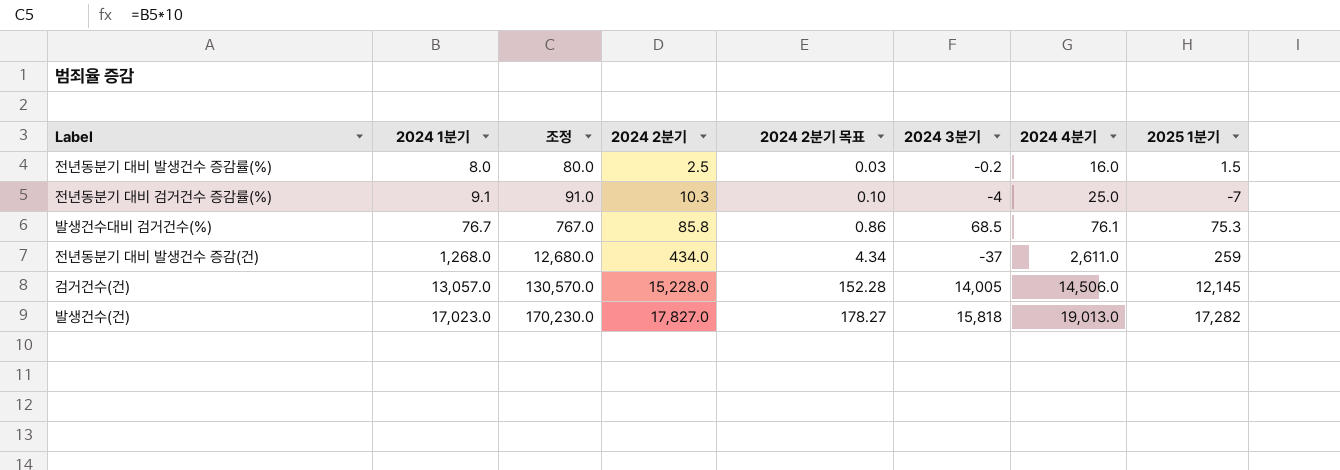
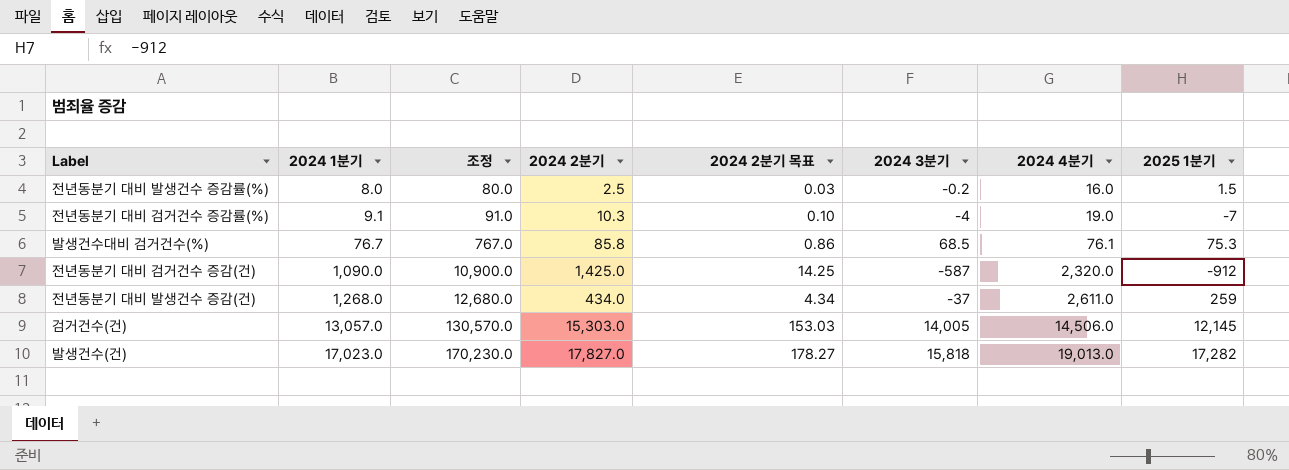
전년동분기 대비 검거건수 증감률(%) | 2024 4분기: 25.0 -> 19.0
row 전년동분기 대비 검거건수 증감(건): none -> 1,090.0 | 10,900.0 | 1,425.0 | 14.25 | -587 | 2,320.0 | -912
검거건수(건) | 2024 2분기: 15,228.0 -> 15,303.0
검거건수(건) | 2024 2분기 목표: 152.28 -> 153.03

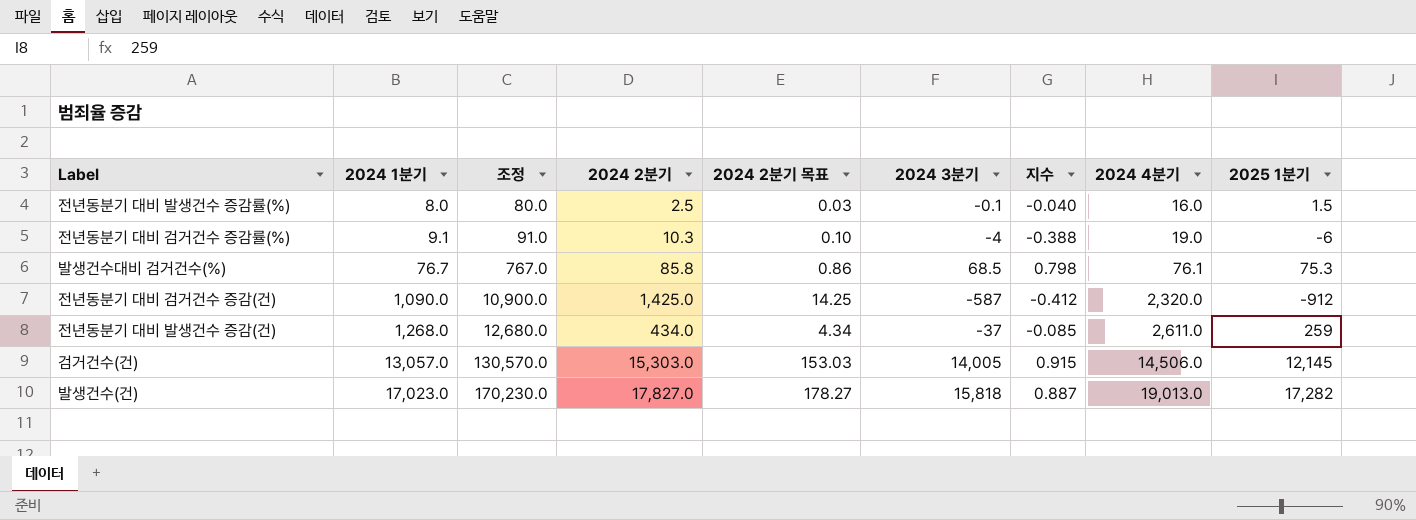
column 지수 | formula: none -> [2024 3분기] / [2024 2분기]
전년동분기 대비 발생건수 증감률(%) | 2024 3분기: -0.2 -> -0.1
전년동분기 대비 검거건수 증감률(%) | 2025 1분기: -7 -> -6

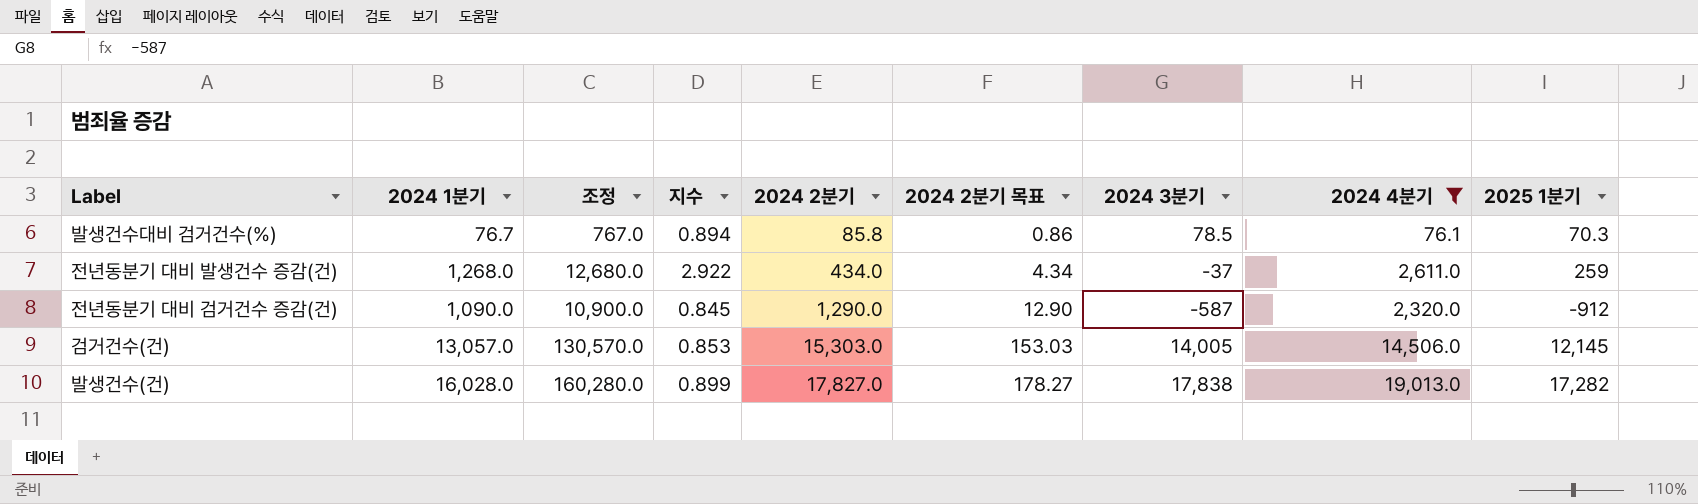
filter: none -> 2024 4분기 >= 76.1
row order: 2024 1분기 ascending -> 2024 2분기 ascending
column 지수 | formula: [2024 3분기] / [2024 2분기] -> [2024 1분기] / [2024 2분기]
column 지수 | position: 7 -> 4
발생건수대비 검거건수(%) | 2024 3분기: 68.5 -> 78.5
발생건수대비 검거건수(%) | 2025 1분기: 75.3 -> 70.3
전년동분기 대비 검거건수 증감(건) | 2024 2분기: 1,425.0 -> 1,290.0
전년동분기 대비 검거건수 증감(건) | 2024 2분기 목표: 14.25 -> 12.90
발생건수(건) | 2024 1분기: 17,023.0 -> 16,028.0
발생건수(건) | 조정: 170,230.0 -> 160,280.0
발생건수(건) | 2024 3분기: 15,818 -> 17,838

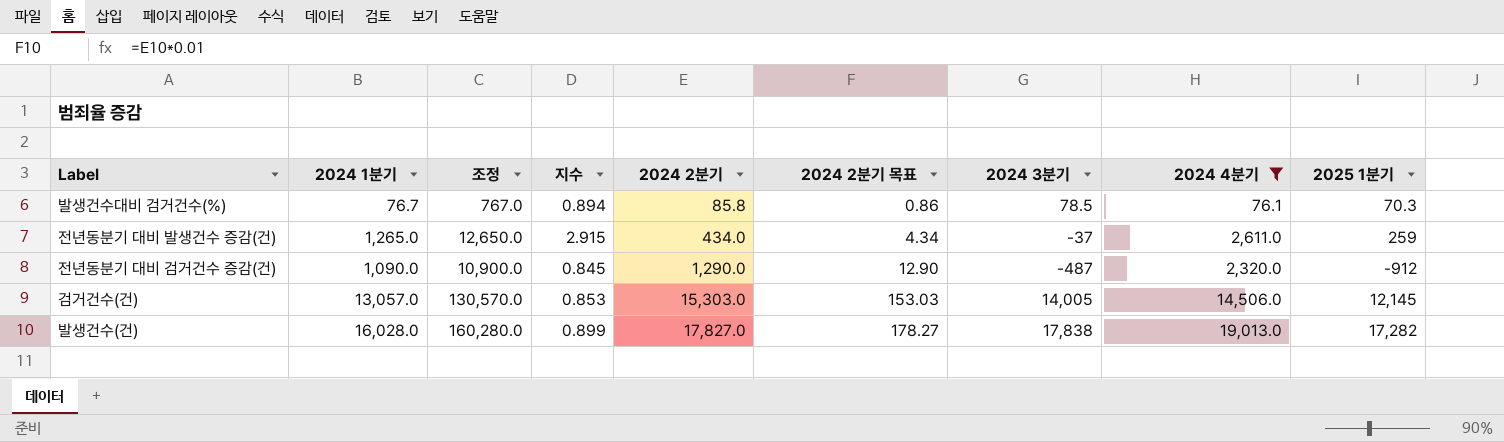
전년동분기 대비 발생건수 증감(건) | 2024 1분기: 1,268.0 -> 1,265.0
전년동분기 대비 발생건수 증감(건) | 조정: 12,680.0 -> 12,650.0
전년동분기 대비 발생건수 증감(건) | 지수: 2.922 -> 2.915
전년동분기 대비 검거건수 증감(건) | 2024 3분기: -587 -> -487

